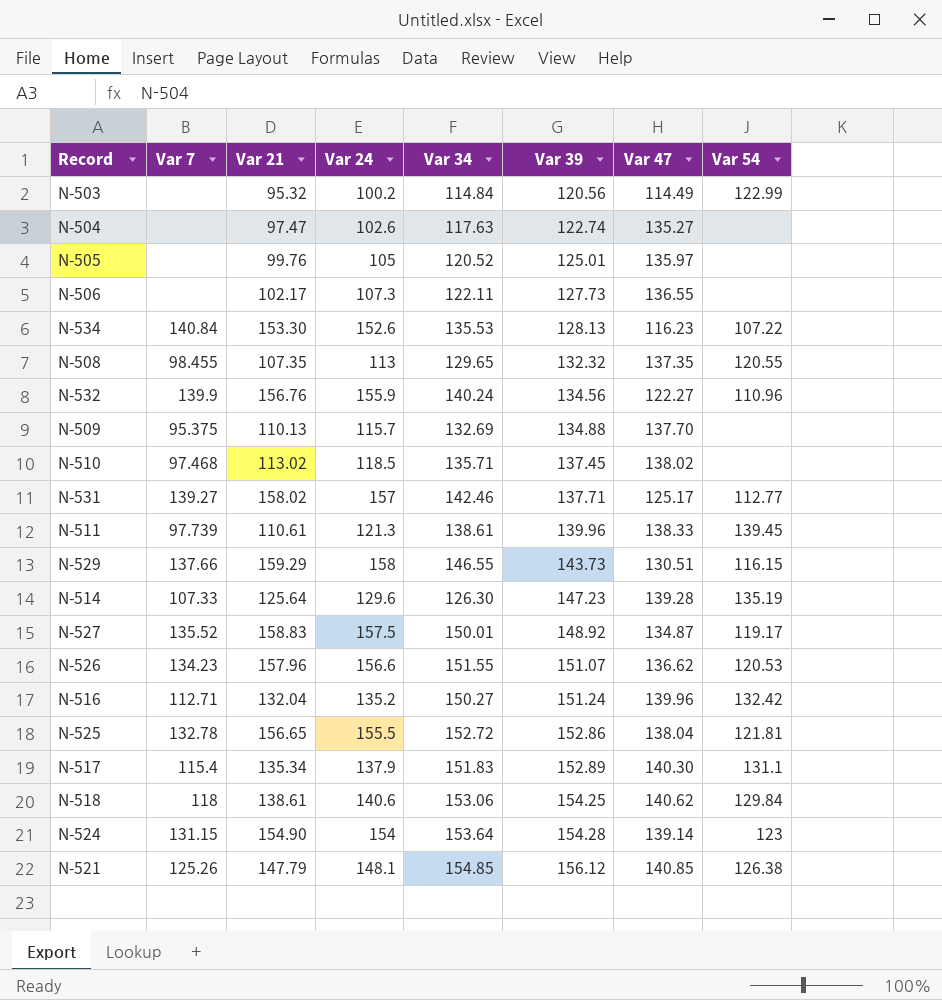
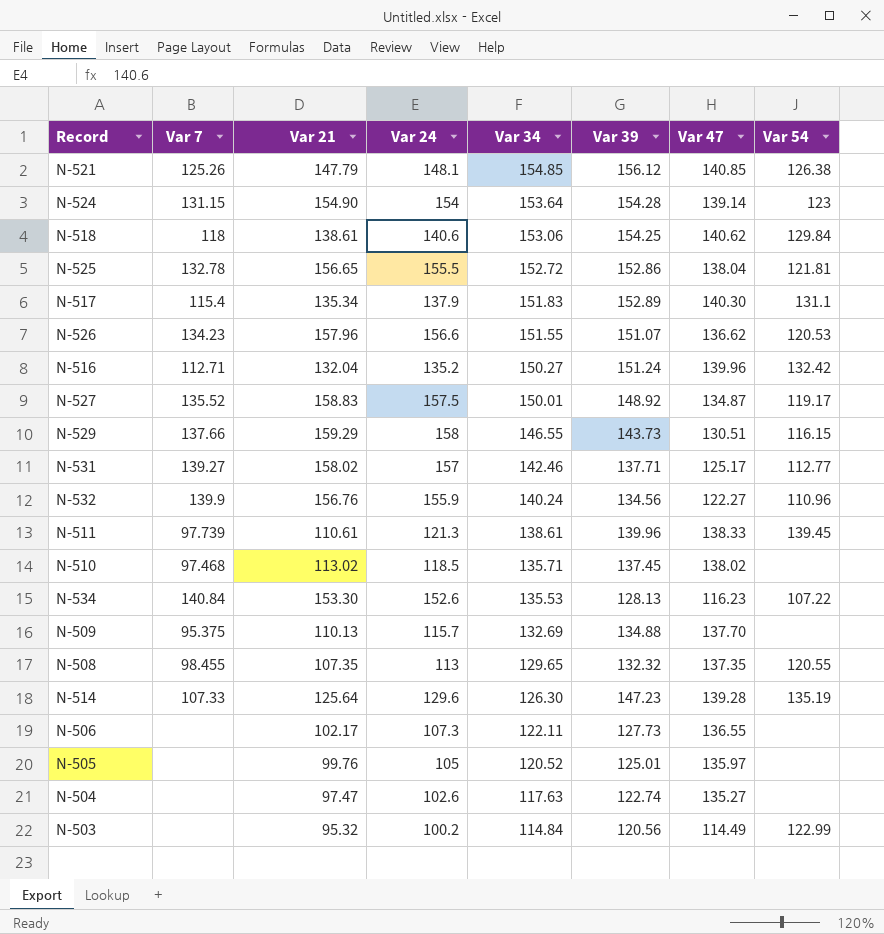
row order: Var 39 ascending -> Var 34 descending

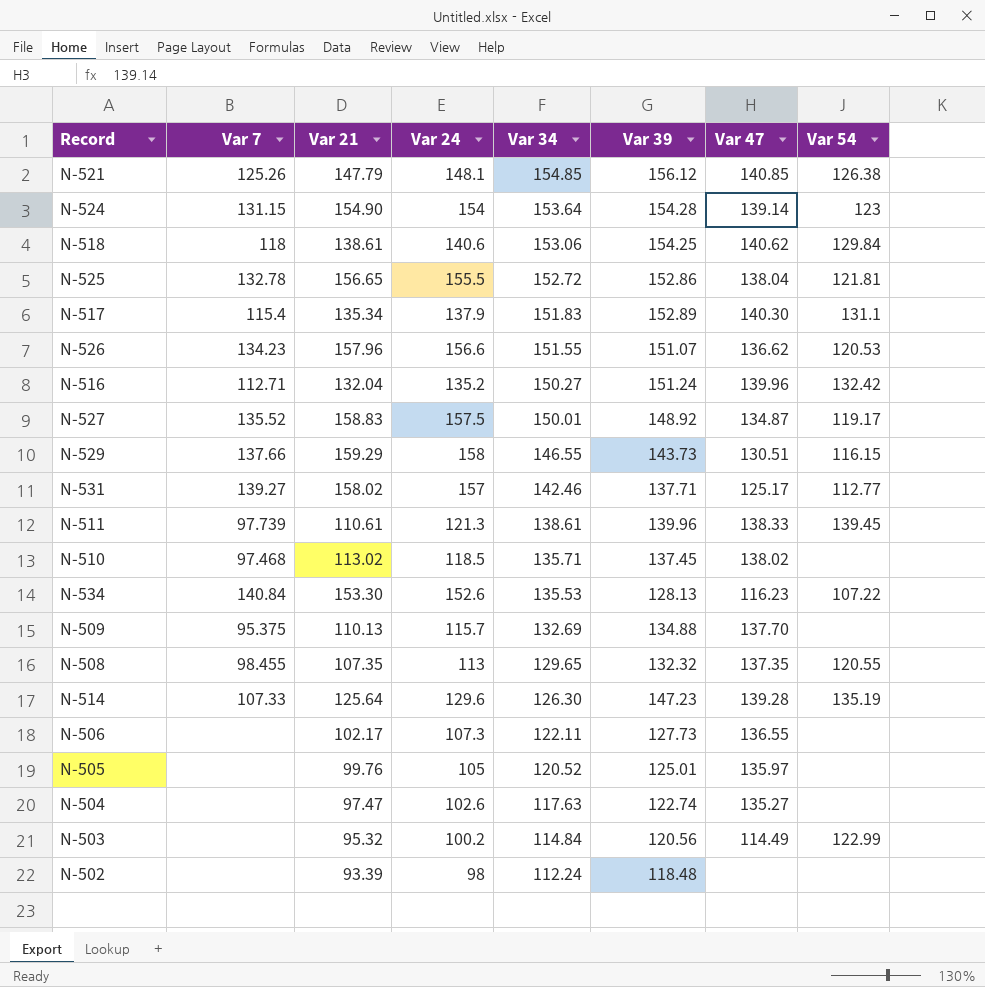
row N-532: 139.9 | 156.76 | 155.9 | 140.24 | 134.56 | 122.27 | 110.96 -> none
row N-502: none -> none | 93.39 | 98 | 112.24 | 118.48 | none | none

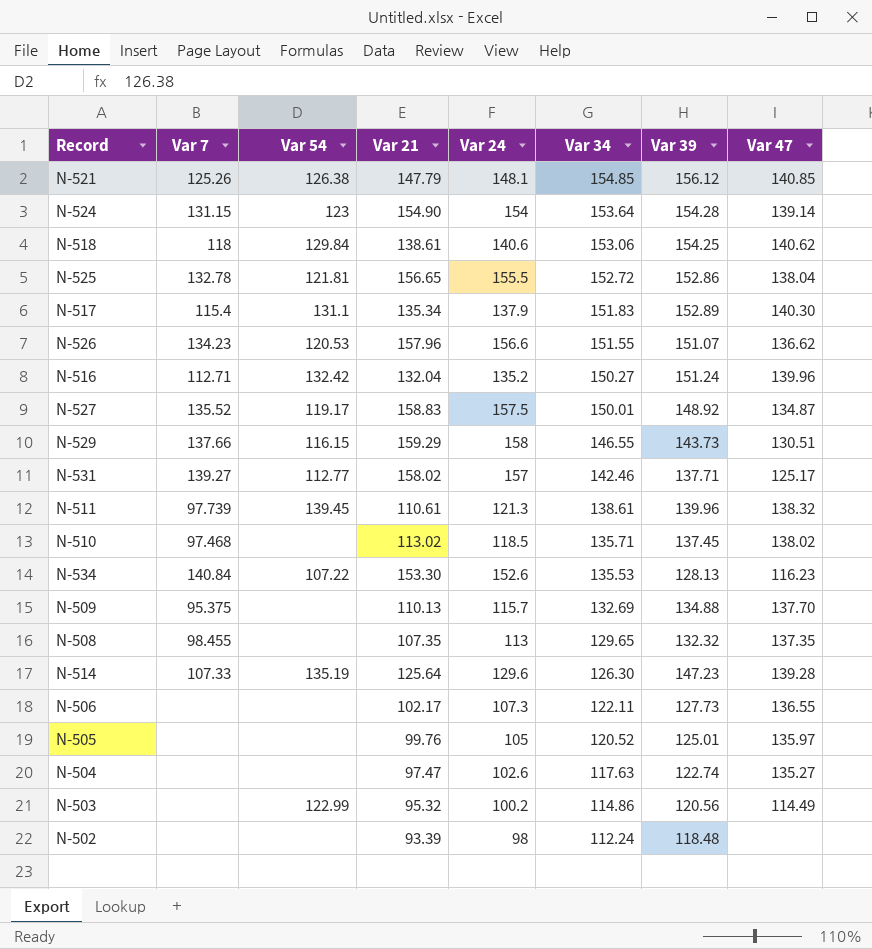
column Var 54 | position: 8 -> 3
N-511 | Var 47: 138.33 -> 138.32
N-508 | Var 54: 120.55 -> none
N-503 | Var 34: 114.84 -> 114.86

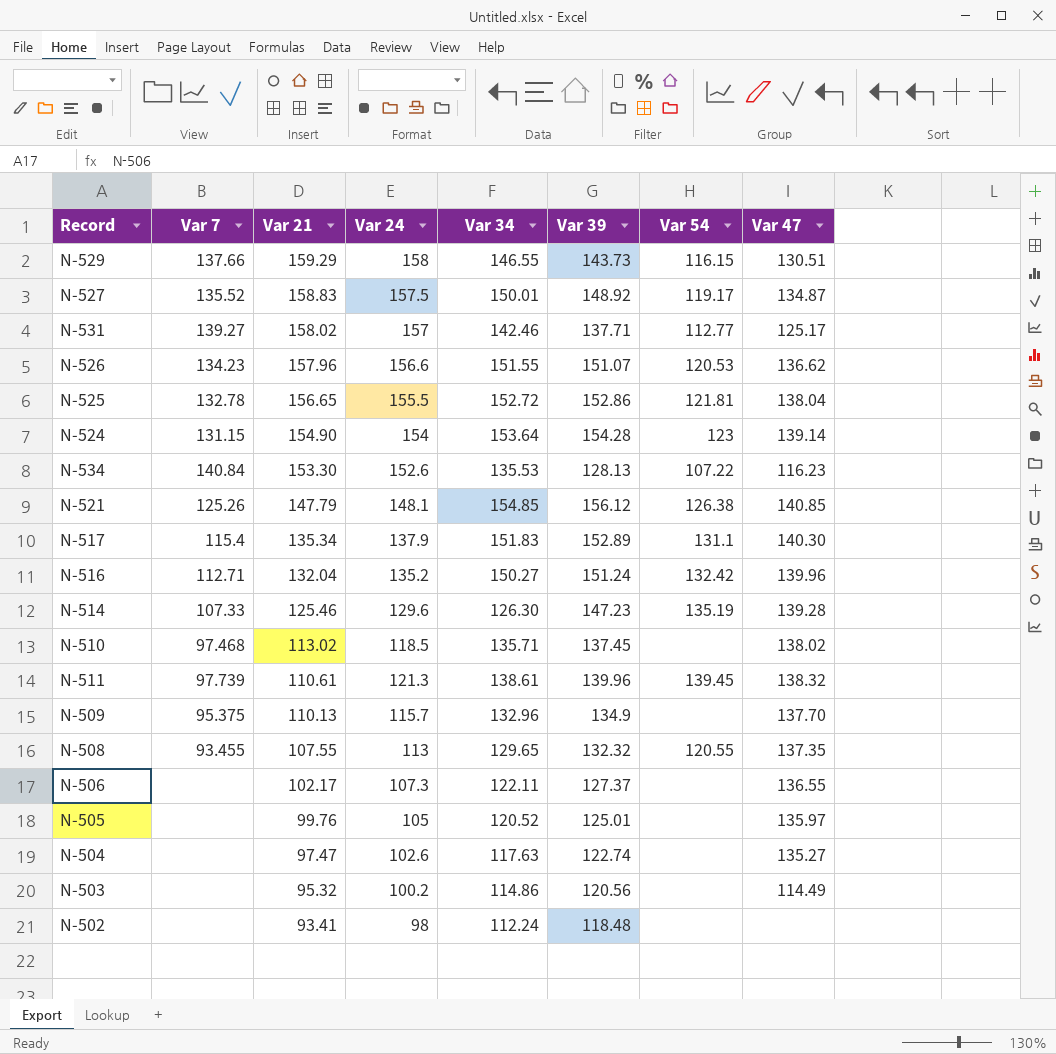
row order: Var 34 descending -> Var 21 descending
column Var 54 | position: 3 -> 7
row N-518: 118 | 129.84 | 138.61 | 140.6 | 153.06 | 154.25 | 140.62 -> none
N-514 | Var 21: 125.64 -> 125.46
N-509 | Var 34: 132.69 -> 132.96
N-509 | Var 39: 134.88 -> 134.9
N-508 | Var 7: 98.455 -> 93.455
N-508 | Var 21: 107.35 -> 107.55
N-508 | Var 54: none -> 120.55
N-506 | Var 39: 127.73 -> 127.37
N-503 | Var 54: 122.99 -> none
N-502 | Var 21: 93.39 -> 93.41

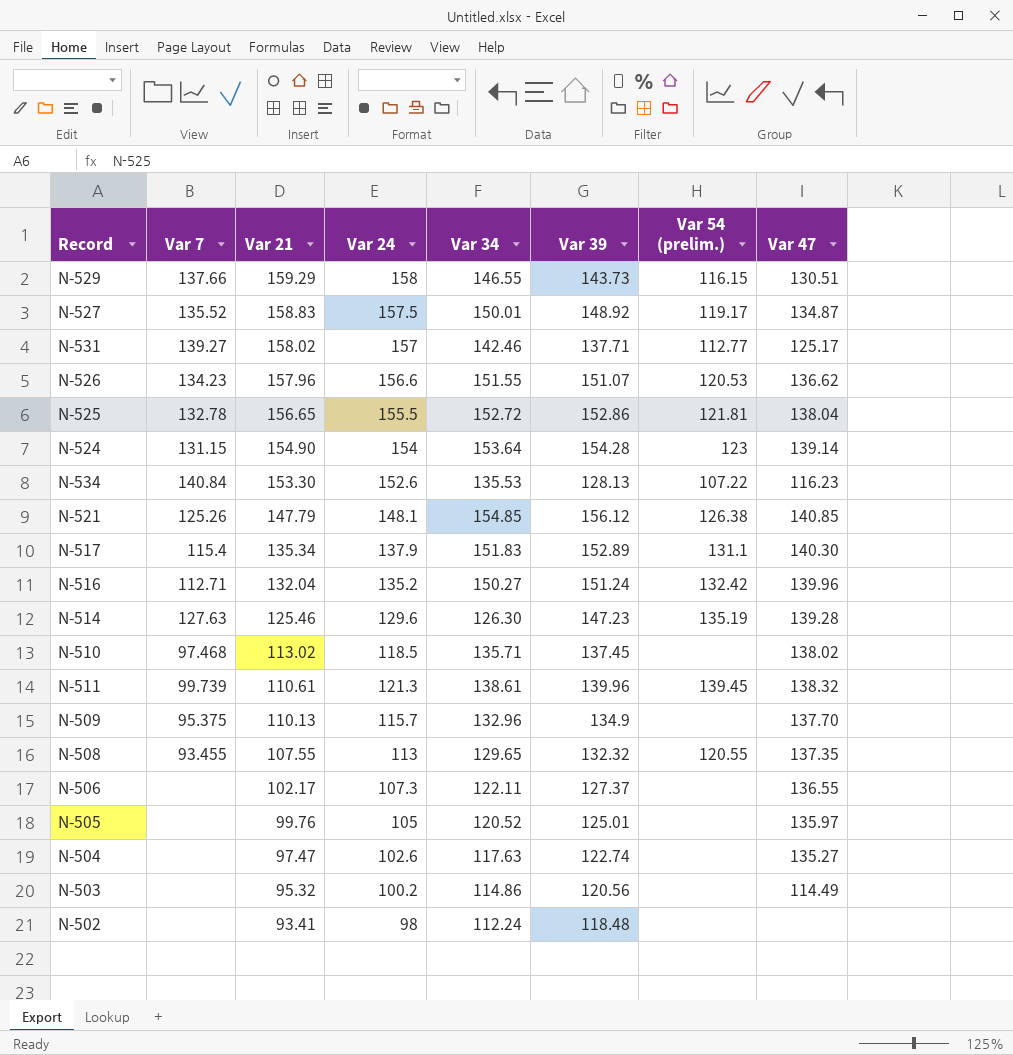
column name: Var 54 -> Var 54 (prelim.)
N-514 | Var 7: 107.33 -> 127.63
N-511 | Var 7: 97.739 -> 99.739

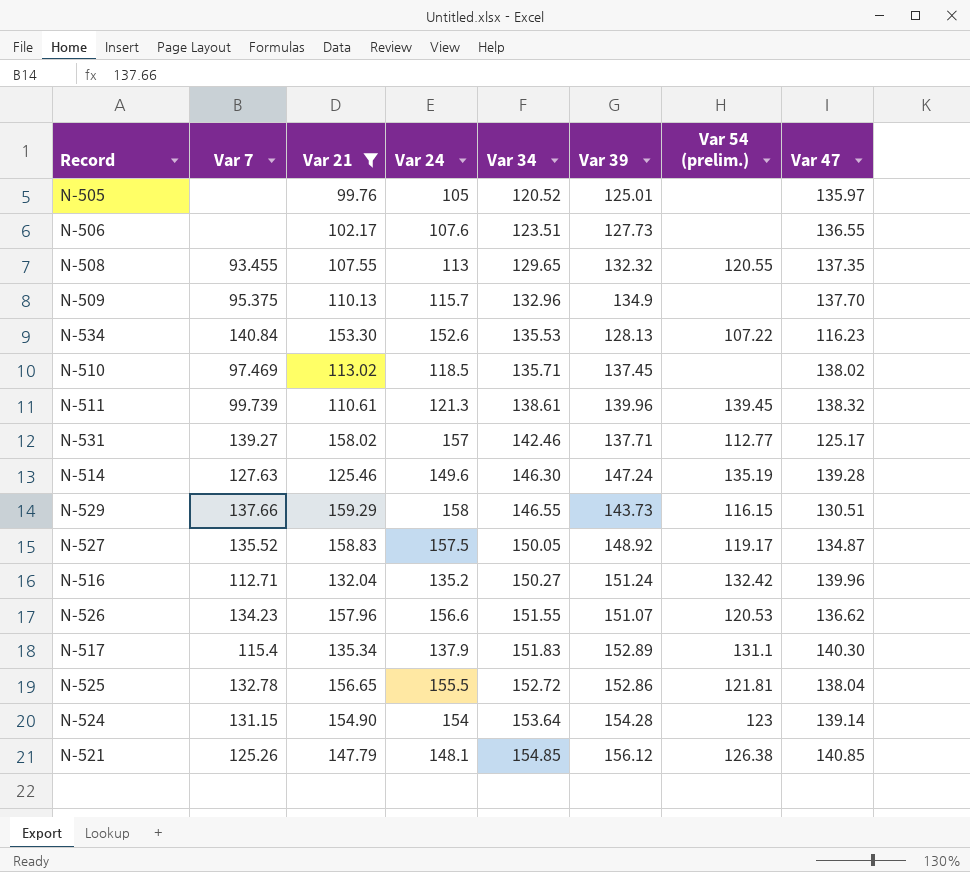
filter: none -> Var 21 >= 99.76
row order: Var 21 descending -> Var 34 ascending
N-506 | Var 24: 107.3 -> 107.6
N-506 | Var 34: 122.11 -> 123.51
N-506 | Var 39: 127.37 -> 127.73
N-510 | Var 7: 97.468 -> 97.469
N-514 | Var 24: 129.6 -> 149.6
N-514 | Var 34: 126.30 -> 146.30
N-514 | Var 39: 147.23 -> 147.24
N-527 | Var 34: 150.01 -> 150.05

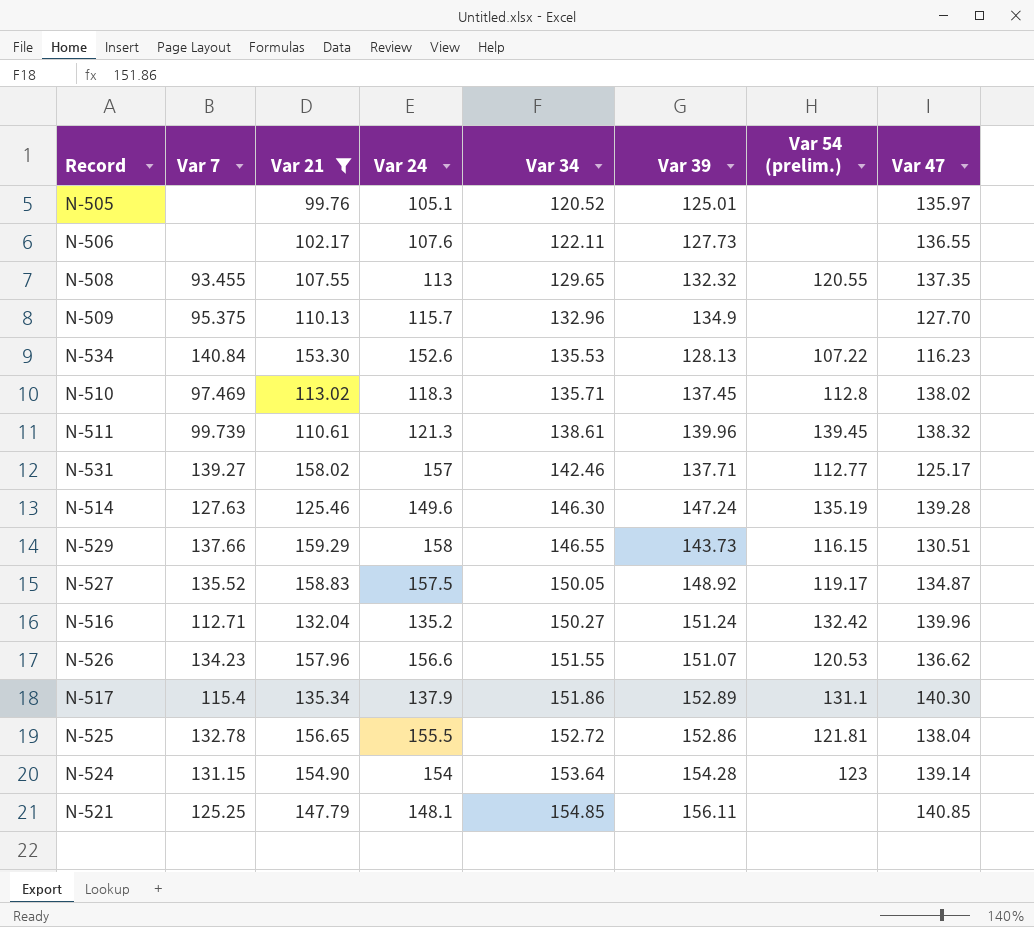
N-505 | Var 24: 105 -> 105.1
N-506 | Var 34: 123.51 -> 122.11
N-509 | Var 47: 137.70 -> 127.70
N-510 | Var 24: 118.5 -> 118.3
N-510 | Var 54 (prelim.): none -> 112.8
N-517 | Var 34: 151.83 -> 151.86
N-521 | Var 7: 125.26 -> 125.25
N-521 | Var 39: 156.12 -> 156.11
N-521 | Var 54 (prelim.): 126.38 -> none

